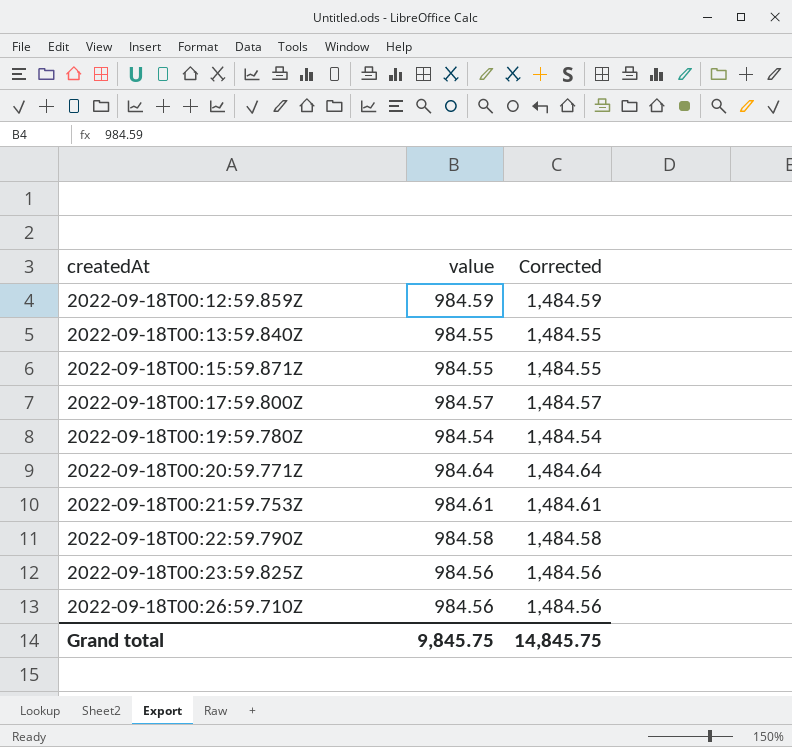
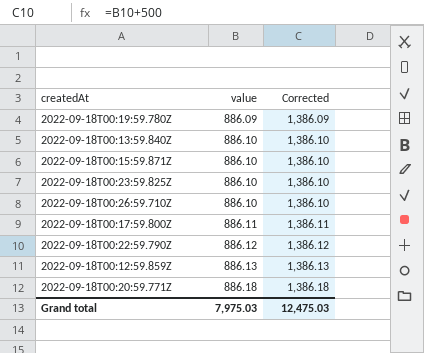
row order: createdAt ascending -> value ascending
row 2022-09-18T00:21:59.753Z: 984.61 | 1,484.61 -> none
2022-09-18T00:19:59.780Z | value: 984.54 -> 886.09
2022-09-18T00:19:59.780Z | Corrected: 1,484.54 -> 1,386.09
2022-09-18T00:13:59.840Z | value: 984.55 -> 886.10
2022-09-18T00:13:59.840Z | Corrected: 1,484.55 -> 1,386.10
2022-09-18T00:15:59.871Z | value: 984.55 -> 886.10
2022-09-18T00:15:59.871Z | Corrected: 1,484.55 -> 1,386.10
2022-09-18T00:23:59.825Z | value: 984.56 -> 886.10
2022-09-18T00:23:59.825Z | Corrected: 1,484.56 -> 1,386.10
2022-09-18T00:26:59.710Z | value: 984.56 -> 886.10
2022-09-18T00:26:59.710Z | Corrected: 1,484.56 -> 1,386.10
2022-09-18T00:17:59.800Z | value: 984.57 -> 886.11
2022-09-18T00:17:59.800Z | Corrected: 1,484.57 -> 1,386.11
2022-09-18T00:22:59.790Z | value: 984.58 -> 886.12
2022-09-18T00:22:59.790Z | Corrected: 1,484.58 -> 1,386.12
2022-09-18T00:12:59.859Z | value: 984.59 -> 886.13
2022-09-18T00:12:59.859Z | Corrected: 1,484.59 -> 1,386.13
2022-09-18T00:20:59.771Z | value: 984.64 -> 886.18
2022-09-18T00:20:59.771Z | Corrected: 1,484.64 -> 1,386.18
Grand total | value: 9,845.75 -> 7,975.03
Grand total | Corrected: 14,845.75 -> 12,475.03

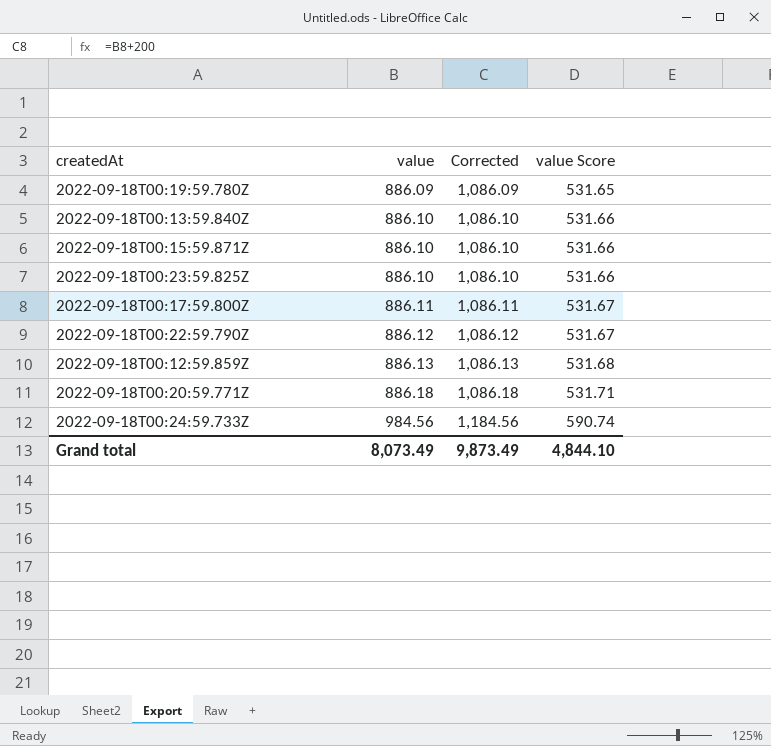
column Corrected | formula: [value] + 500 -> [value] + 200
column value Score | formula: none -> [value] * 0.6
row 2022-09-18T00:26:59.710Z: 886.10 | 1,386.10 -> none
row 2022-09-18T00:24:59.733Z: none -> 984.56 | 1,184.56 | 590.74
Grand total | value: 7,975.03 -> 8,073.49
Grand total | Corrected: 12,475.03 -> 9,873.49

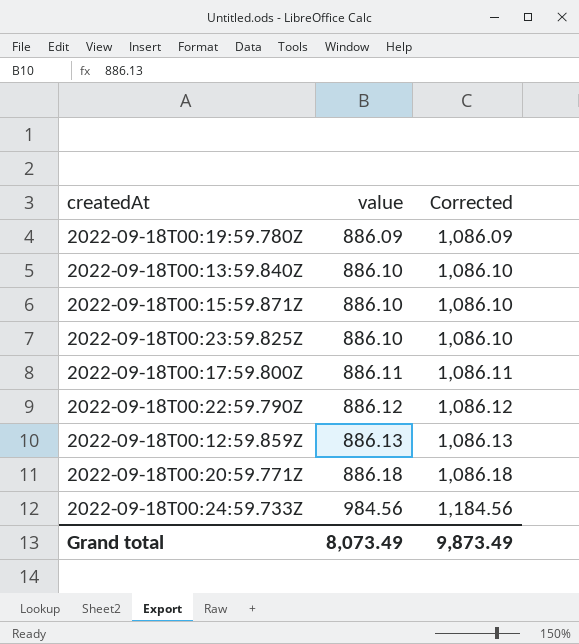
column value Score | formula: [value] * 0.6 -> none

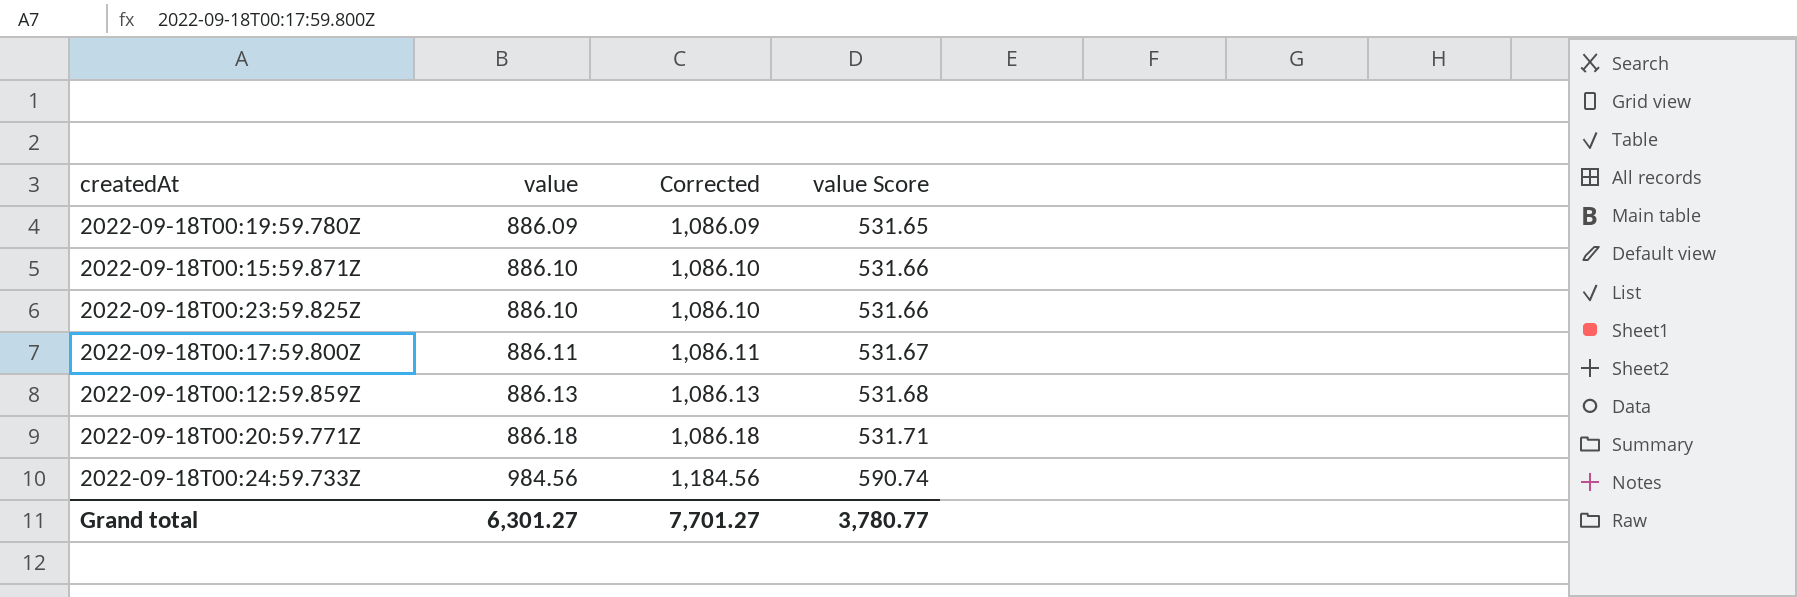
column value Score | formula: none -> [value] * 0.6
row 2022-09-18T00:13:59.840Z: 886.10 | 1,086.10 -> none
row 2022-09-18T00:22:59.790Z: 886.12 | 1,086.12 -> none
Grand total | value: 8,073.49 -> 6,301.27
Grand total | Corrected: 9,873.49 -> 7,701.27

